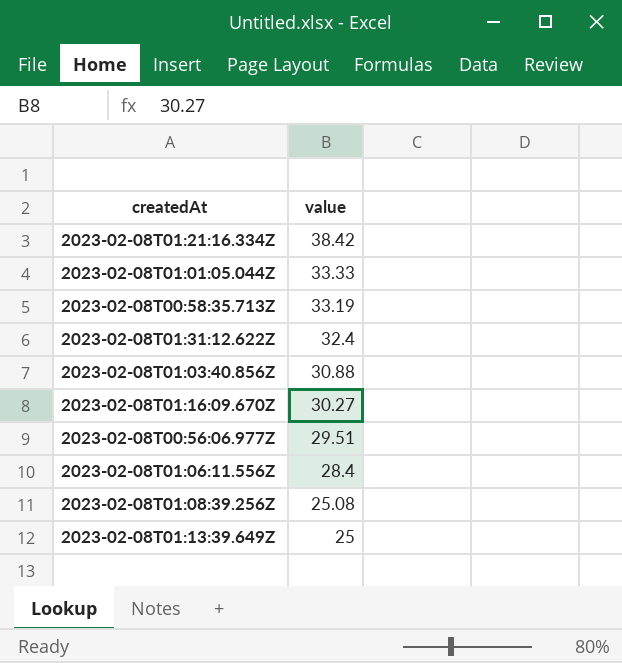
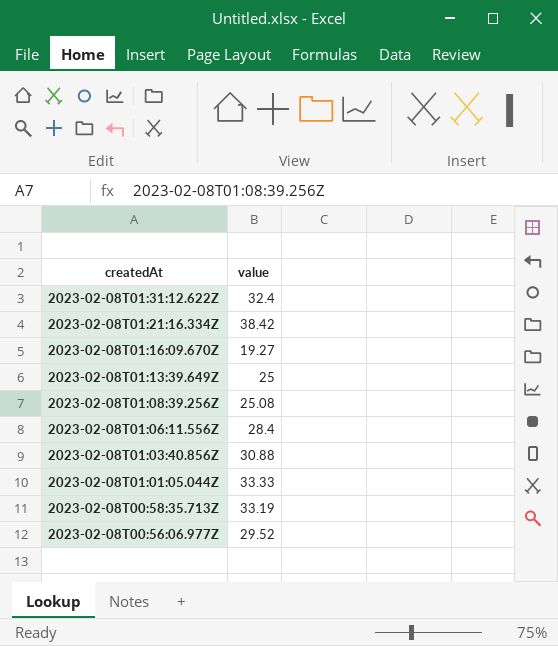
row order: value descending -> createdAt descending
2023-02-08T01:16:09.670Z | value: 30.27 -> 19.27
2023-02-08T00:56:06.977Z | value: 29.51 -> 29.52

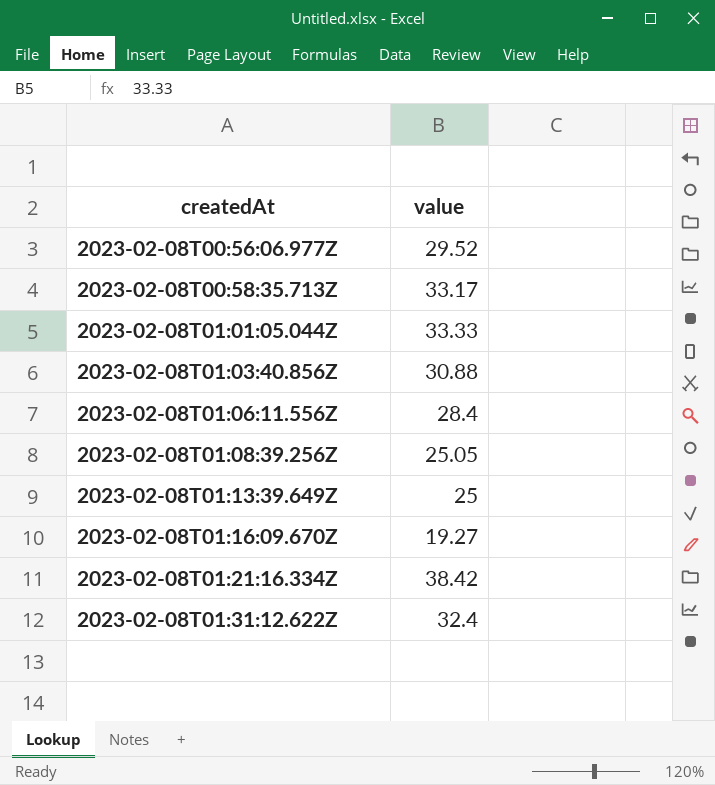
row order: createdAt descending -> createdAt ascending
2023-02-08T00:58:35.713Z | value: 33.19 -> 33.17
2023-02-08T01:08:39.256Z | value: 25.08 -> 25.05

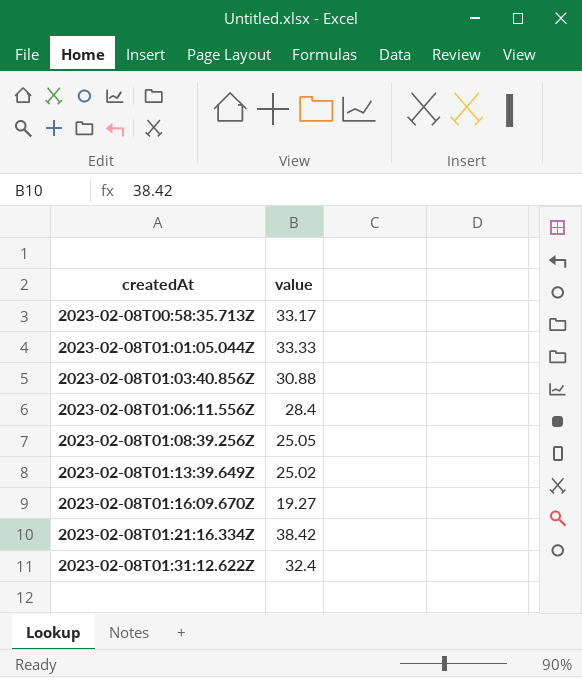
row 2023-02-08T00:56:06.977Z: 29.52 -> none
2023-02-08T01:13:39.649Z | value: 25 -> 25.02

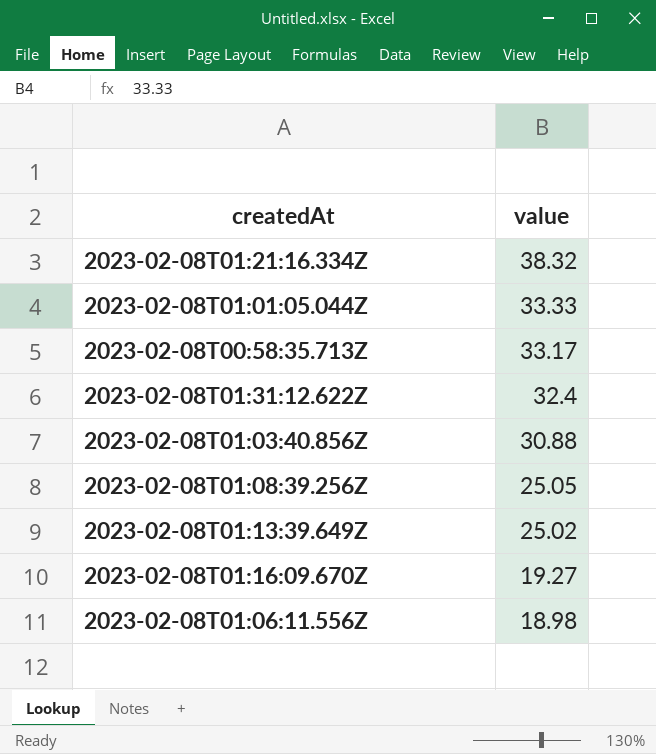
row order: createdAt ascending -> value descending
2023-02-08T01:21:16.334Z | value: 38.42 -> 38.32
2023-02-08T01:06:11.556Z | value: 28.4 -> 18.98

